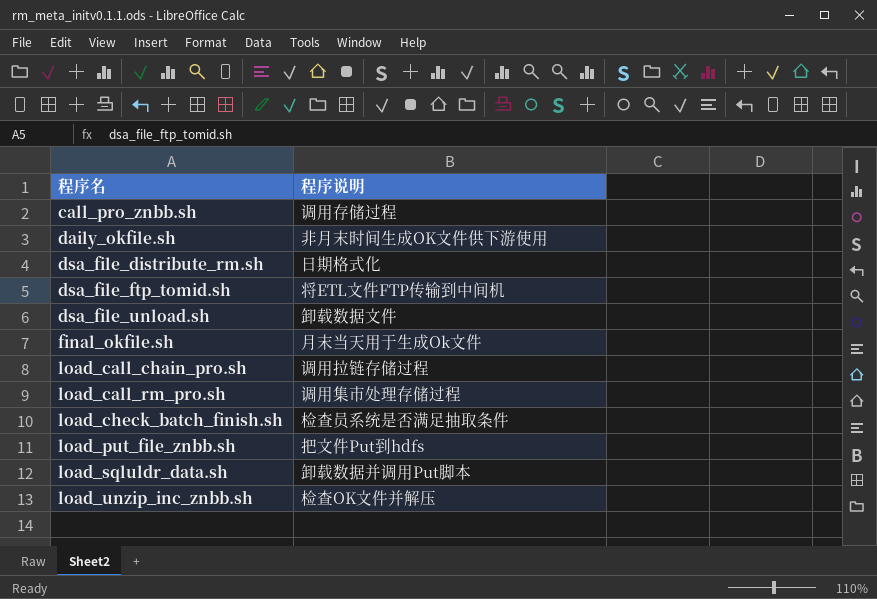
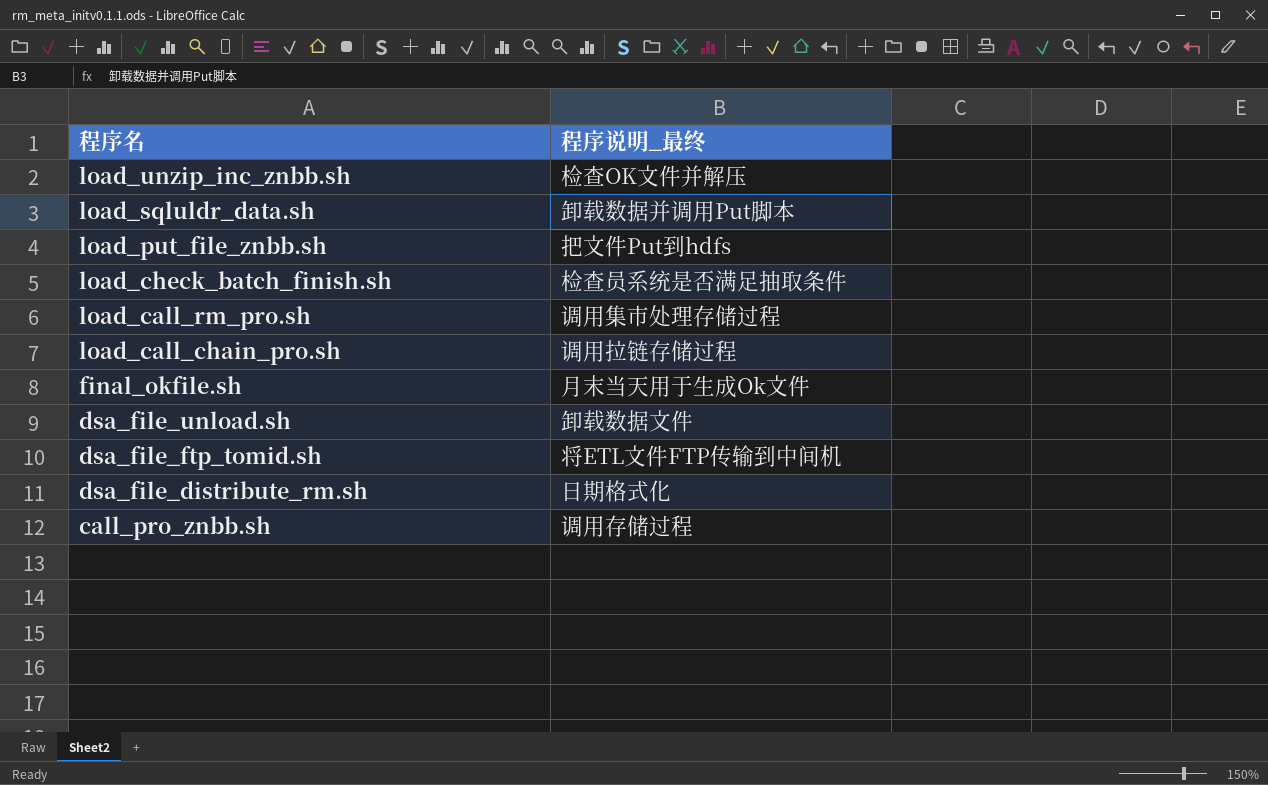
row order: 程序名 ascending -> 程序名 descending
column name: 程序说明 -> 程序说明_最终
row daily_okfile.sh: 非月末时间生成OK文件供下游使用 -> none

